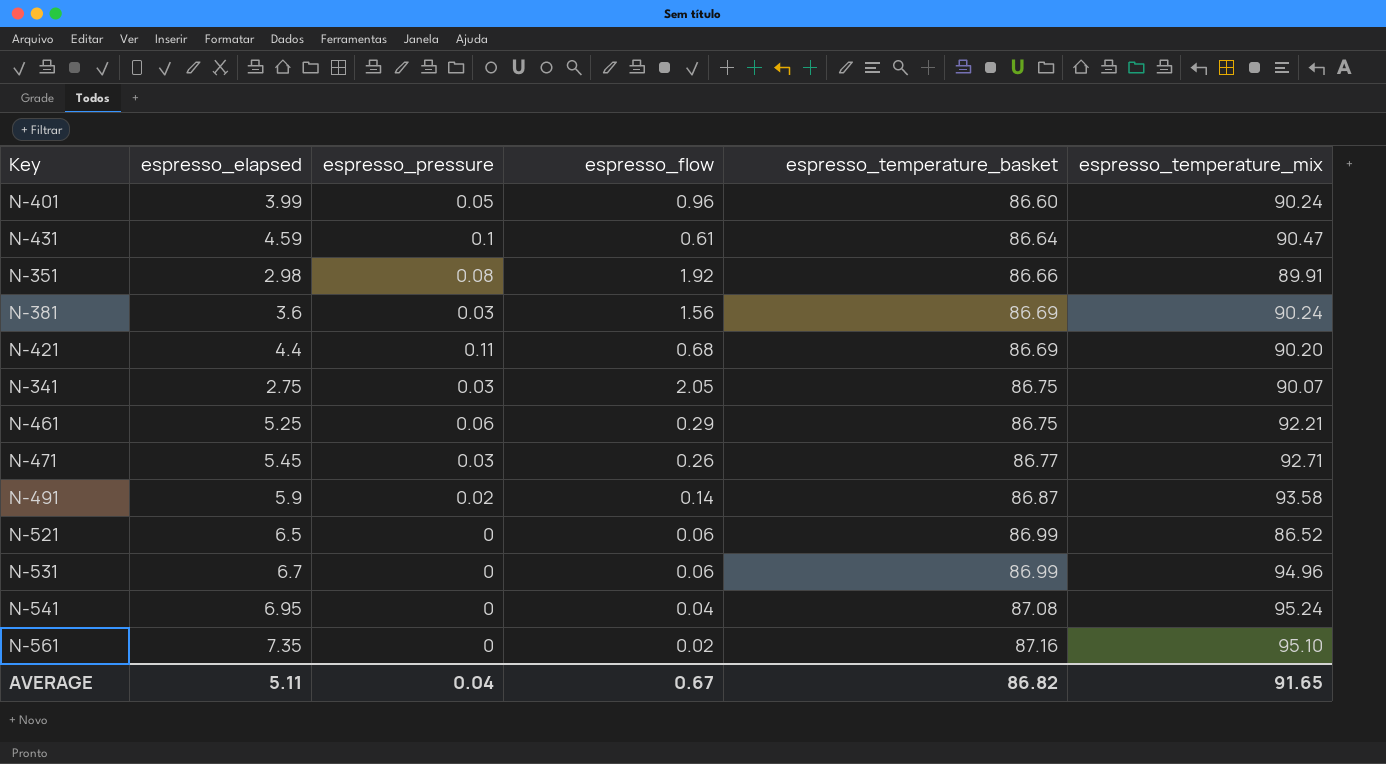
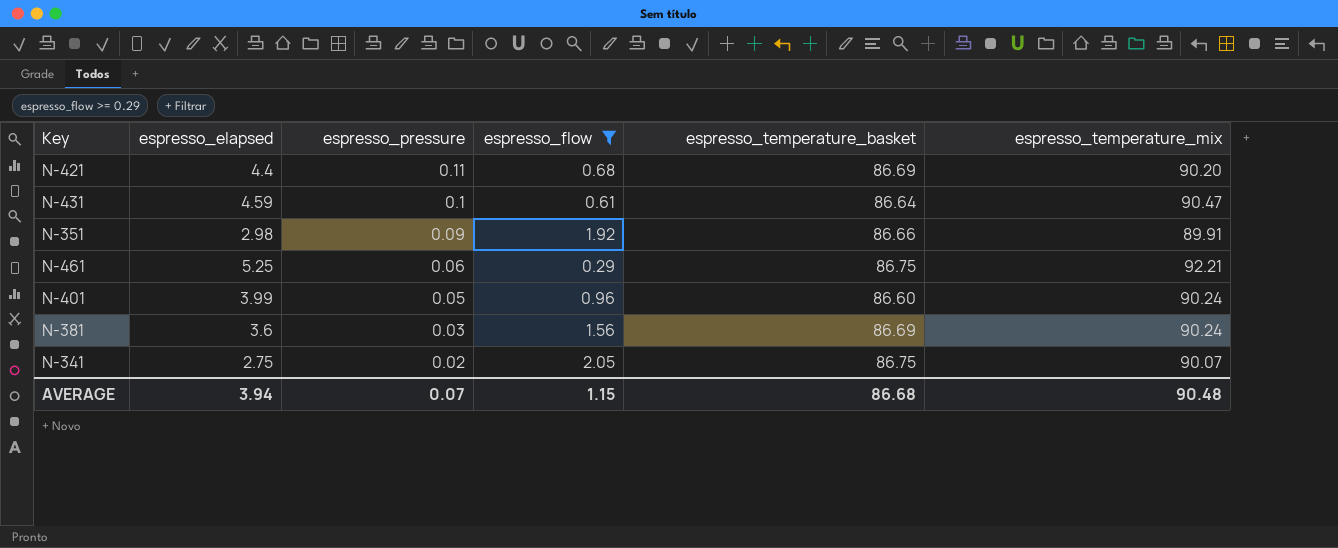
filter: none -> espresso_flow >= 0.29
row order: espresso_temperature_basket ascending -> espresso_pressure descending
N-351 | espresso_pressure: 0.08 -> 0.09
N-341 | espresso_pressure: 0.03 -> 0.02
AVERAGE | espresso_elapsed: 5.11 -> 3.94
AVERAGE | espresso_pressure: 0.04 -> 0.07
AVERAGE | espresso_flow: 0.67 -> 1.15
AVERAGE | espresso_temperature_basket: 86.82 -> 86.68
AVERAGE | espresso_temperature_mix: 91.65 -> 90.48

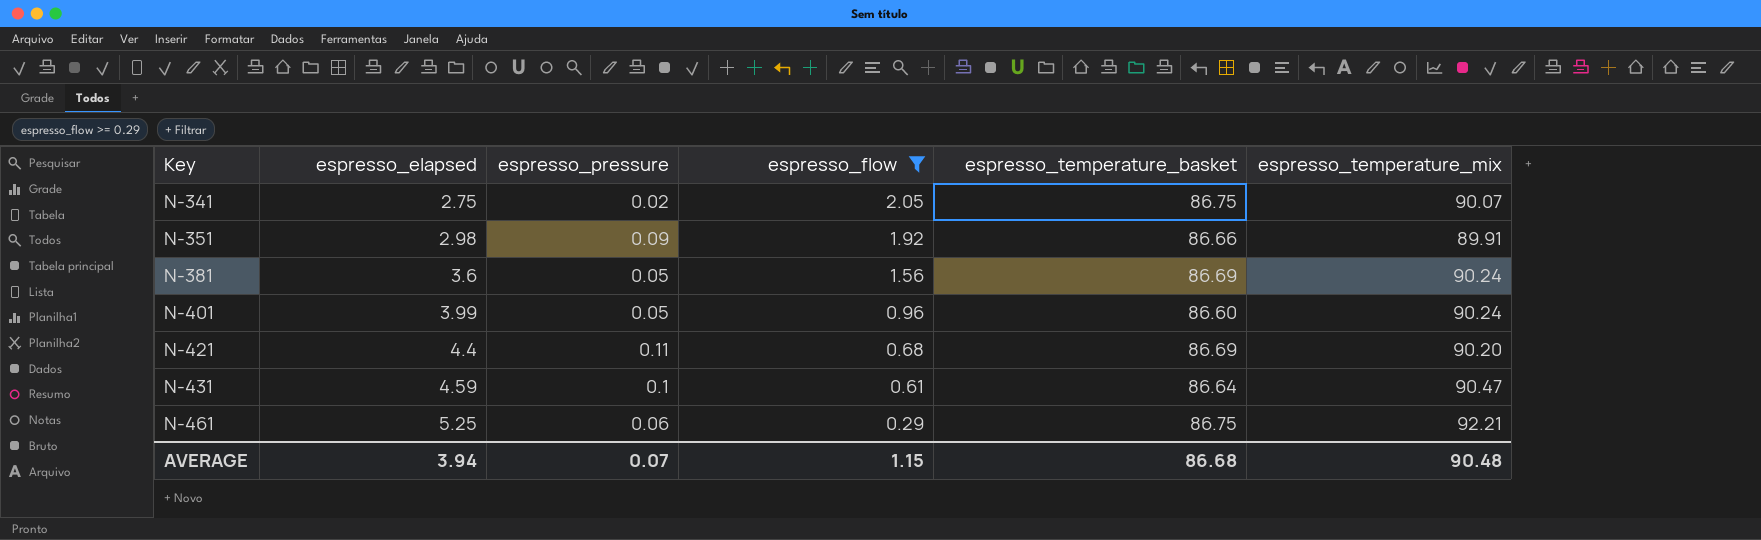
row order: espresso_pressure descending -> Key ascending
N-381 | espresso_pressure: 0.03 -> 0.05

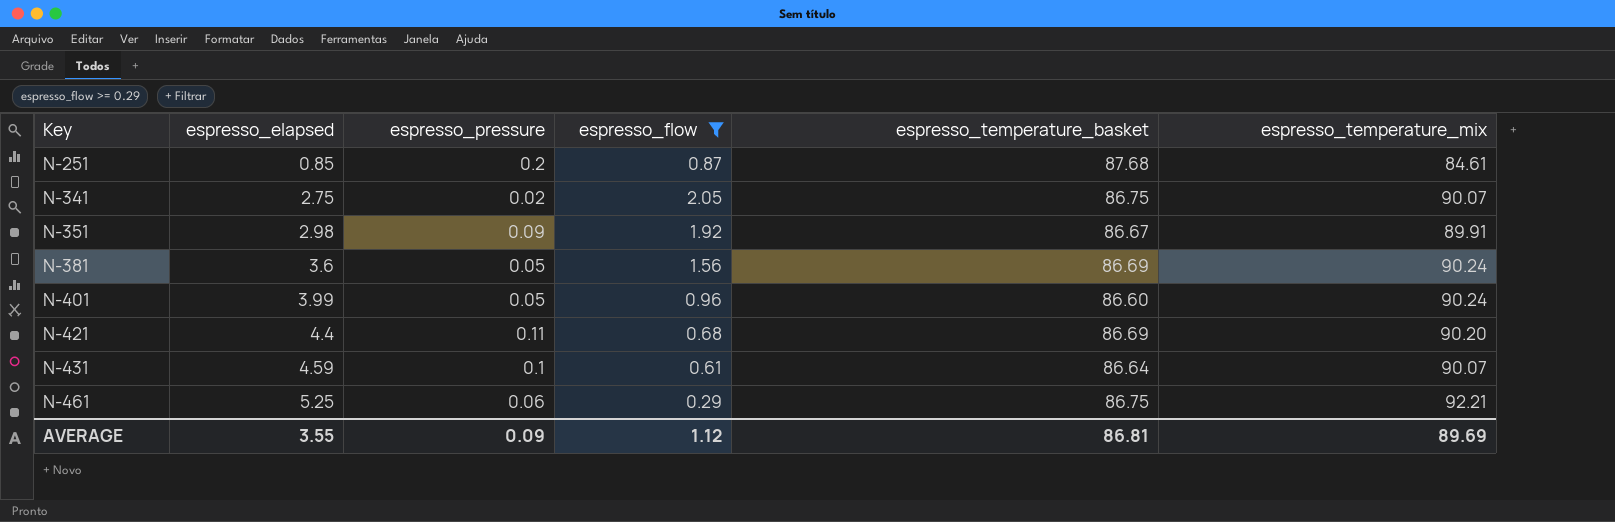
row N-251: none -> 0.85 | 0.2 | 0.87 | 87.68 | 84.61
N-351 | espresso_temperature_basket: 86.66 -> 86.67
N-431 | espresso_temperature_mix: 90.47 -> 90.07
AVERAGE | espresso_elapsed: 3.94 -> 3.55
AVERAGE | espresso_pressure: 0.07 -> 0.09
AVERAGE | espresso_flow: 1.15 -> 1.12
AVERAGE | espresso_temperature_basket: 86.68 -> 86.81
AVERAGE | espresso_temperature_mix: 90.48 -> 89.69

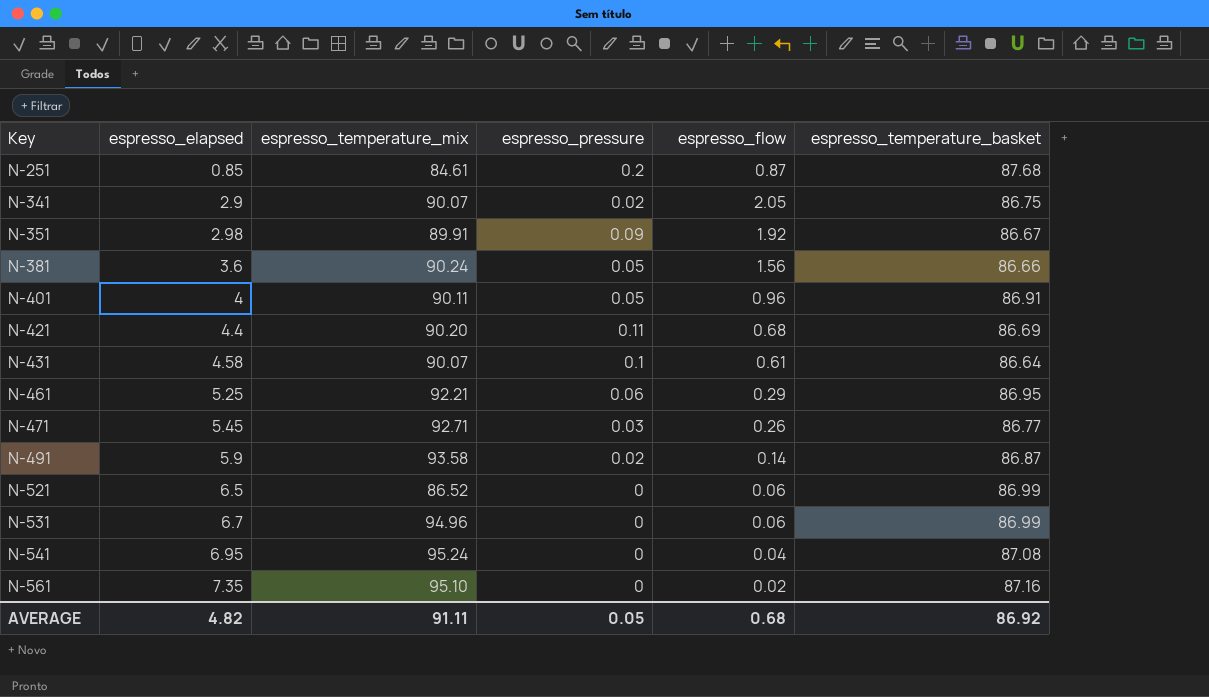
filter: espresso_flow >= 0.29 -> none
column espresso_temperature_mix | position: 6 -> 3
N-341 | espresso_elapsed: 2.75 -> 2.9
N-381 | espresso_temperature_basket: 86.69 -> 86.66
N-401 | espresso_elapsed: 3.99 -> 4
N-401 | espresso_temperature_mix: 90.24 -> 90.11
N-401 | espresso_temperature_basket: 86.60 -> 86.91
N-431 | espresso_elapsed: 4.59 -> 4.58
N-461 | espresso_temperature_basket: 86.75 -> 86.95
AVERAGE | espresso_elapsed: 3.55 -> 4.82
AVERAGE | espresso_temperature_mix: 89.69 -> 91.11
AVERAGE | espresso_pressure: 0.09 -> 0.05
AVERAGE | espresso_flow: 1.12 -> 0.68
AVERAGE | espresso_temperature_basket: 86.81 -> 86.92

